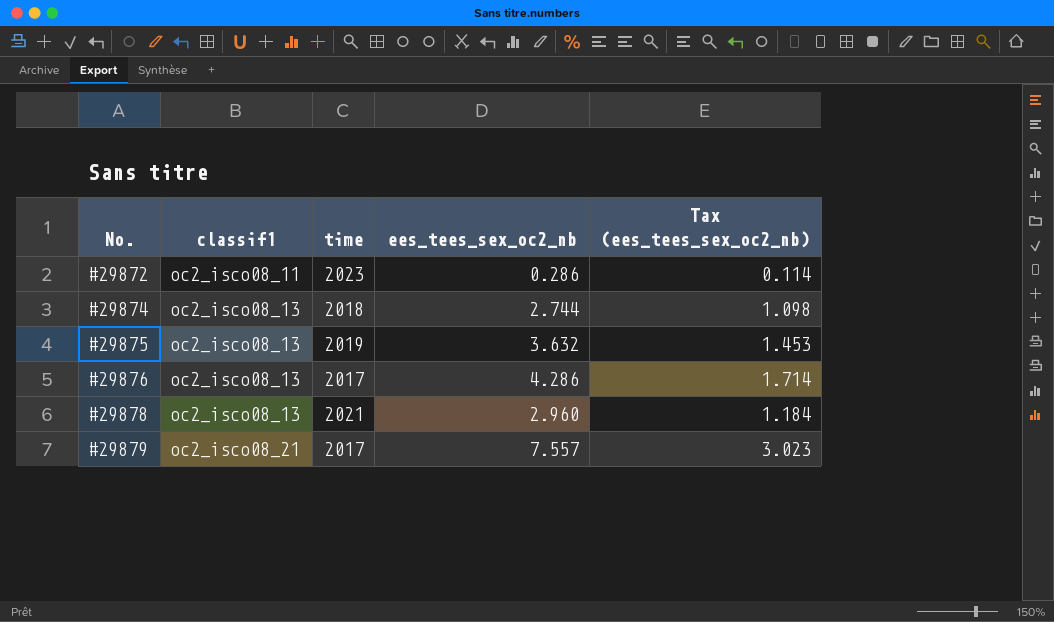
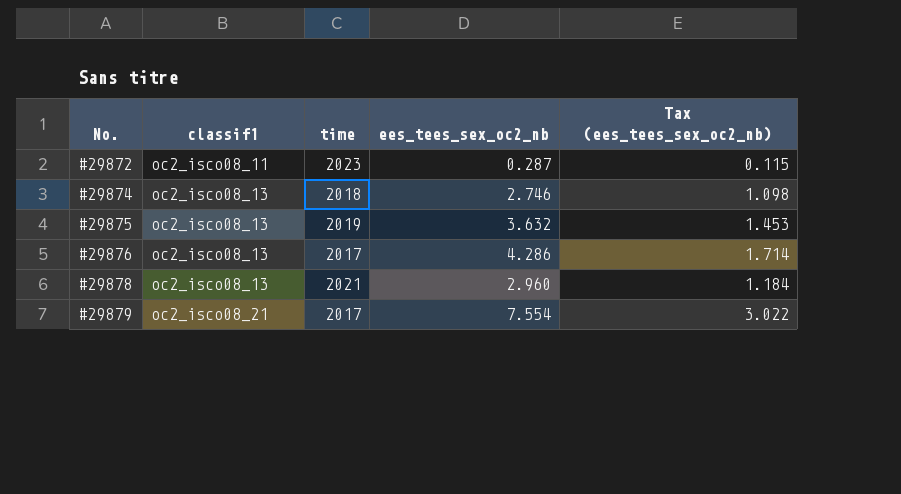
#29872 | ees_tees_sex_oc2_nb: 0.286 -> 0.287
#29872 | Tax (ees_tees_sex_oc2_nb): 0.114 -> 0.115
#29874 | ees_tees_sex_oc2_nb: 2.744 -> 2.746
#29879 | ees_tees_sex_oc2_nb: 7.557 -> 7.554
#29879 | Tax (ees_tees_sex_oc2_nb): 3.023 -> 3.022

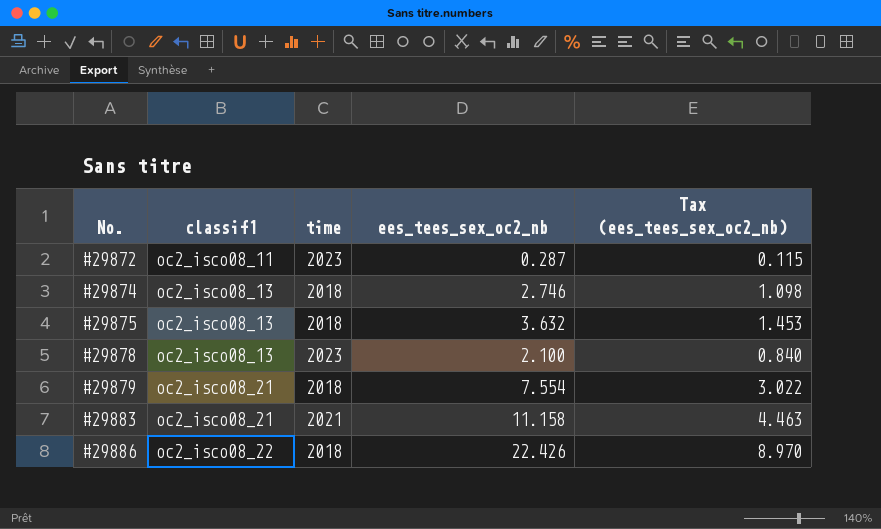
row #29876: oc2_isco08_13 | 2017 | 4.286 | 1.714 -> none
#29875 | time: 2019 -> 2018
#29878 | time: 2021 -> 2023
#29878 | ees_tees_sex_oc2_nb: 2.960 -> 2.100
#29878 | Tax (ees_tees_sex_oc2_nb): 1.184 -> 0.840
#29879 | time: 2017 -> 2018
row #29883: none -> oc2_isco08_21 | 2021 | 11.158 | 4.463
row #29886: none -> oc2_isco08_22 | 2018 | 22.426 | 8.970

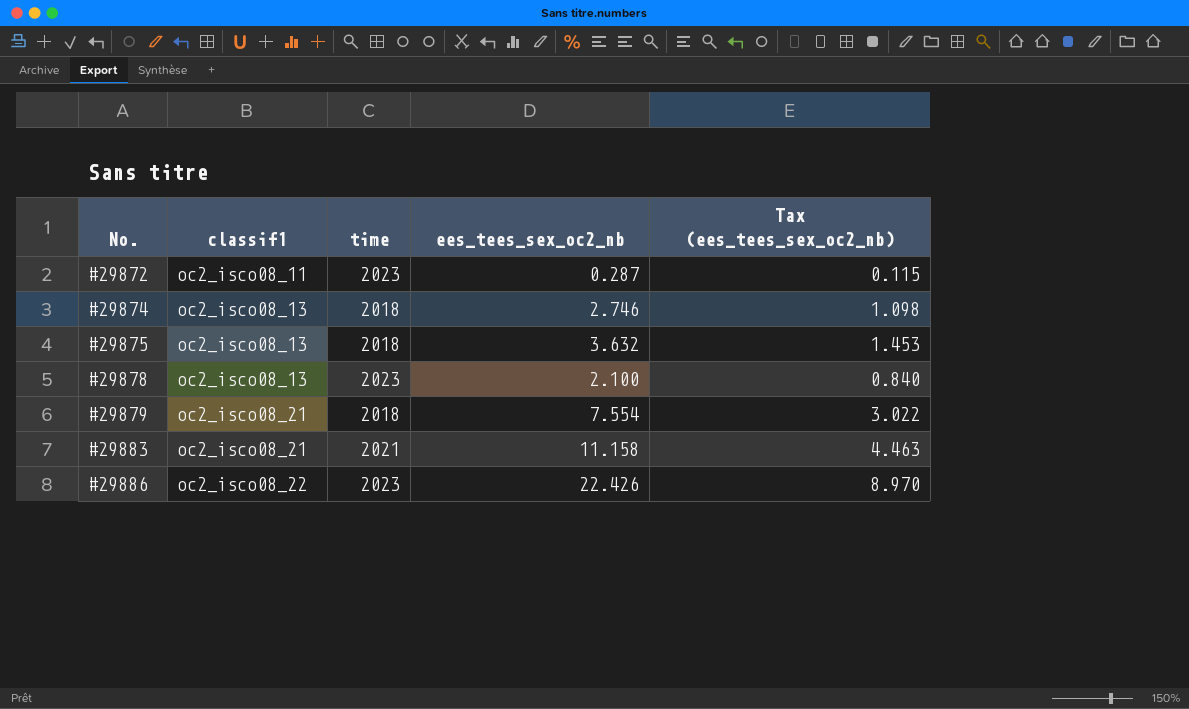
#29886 | time: 2018 -> 2023

